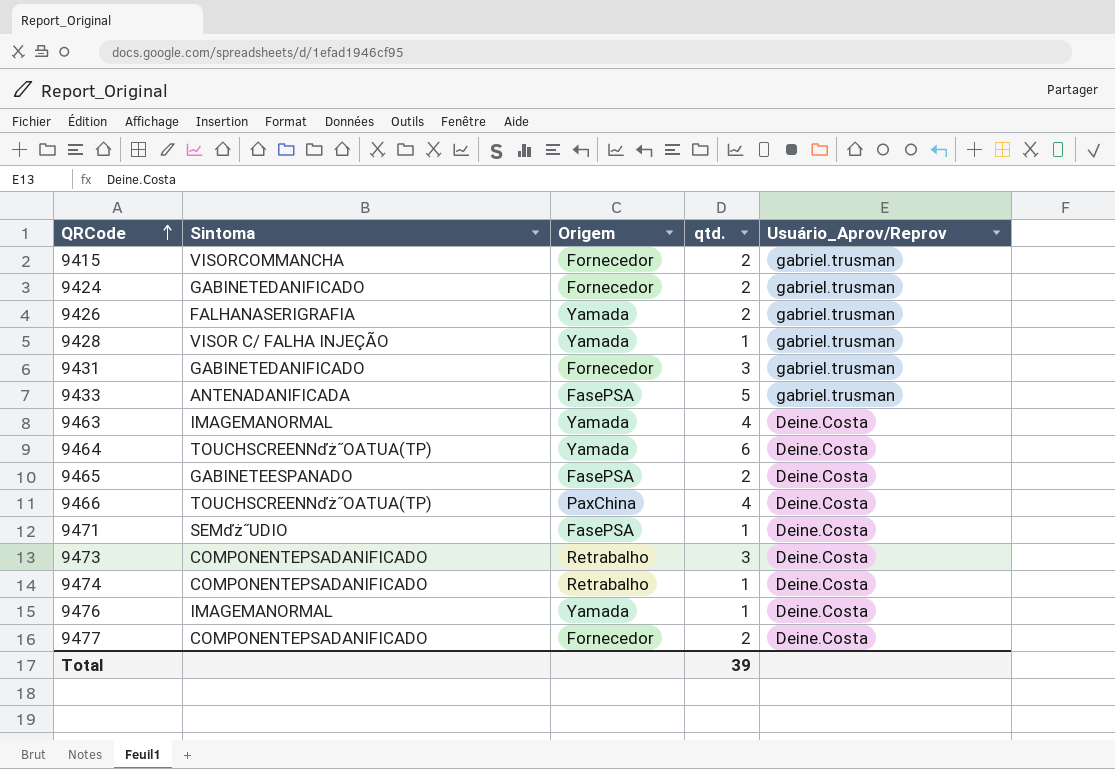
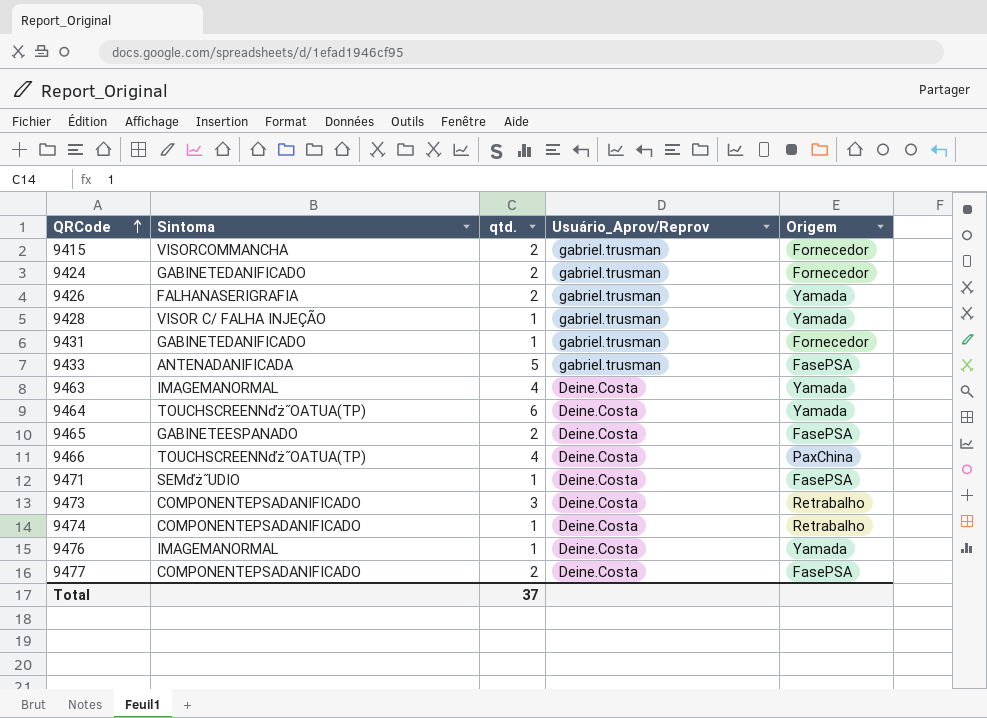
column Origem | position: 3 -> 5
9431 | qtd.: 3 -> 1
9477 | Origem: Fornecedor -> FasePSA
Total | qtd.: 39 -> 37

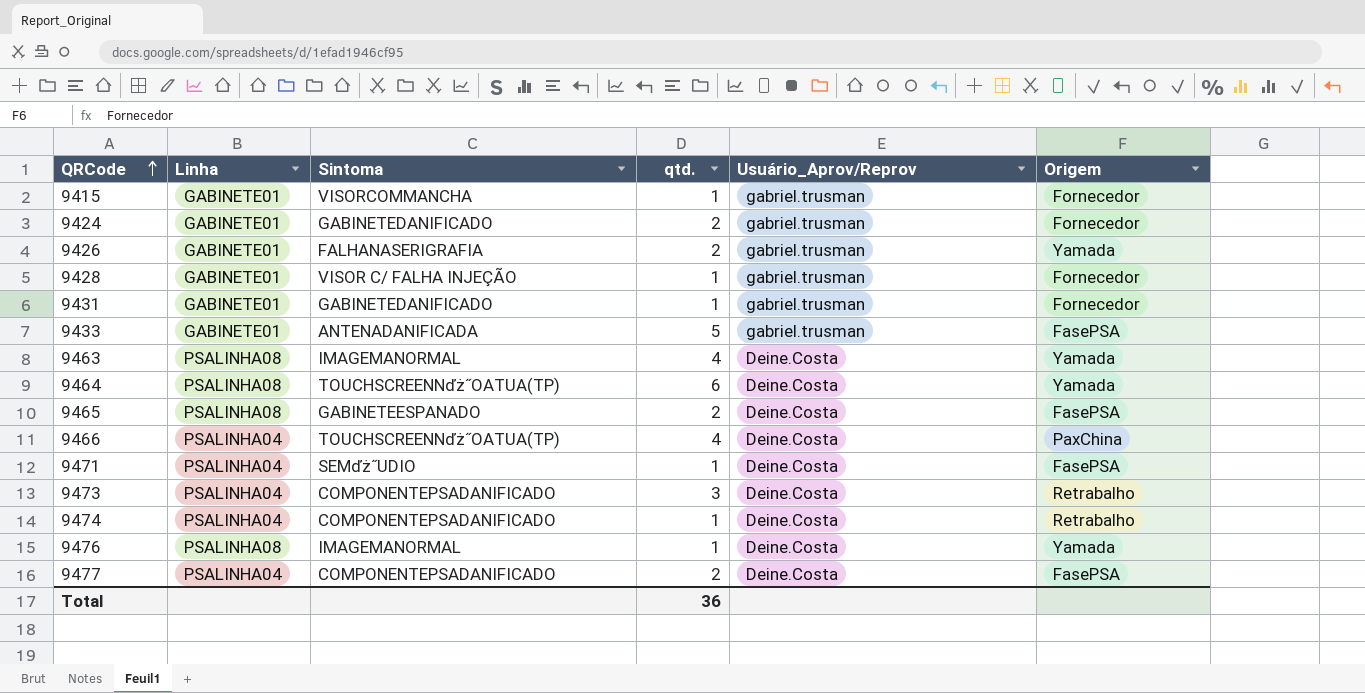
column Linha | position: none -> 2
9415 | qtd.: 2 -> 1
9428 | Origem: Yamada -> Fornecedor
Total | qtd.: 37 -> 36

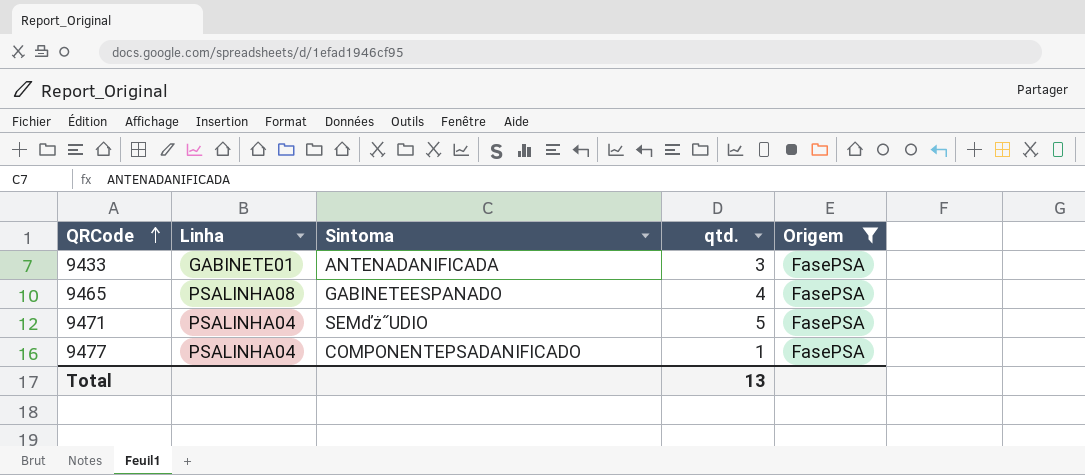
filter: none -> Origem = FasePSA
column Usuário_Aprov/Reprov | position: 5 -> none
9433 | qtd.: 5 -> 3
9465 | qtd.: 2 -> 4
9471 | qtd.: 1 -> 5
9477 | qtd.: 2 -> 1
Total | qtd.: 36 -> 13

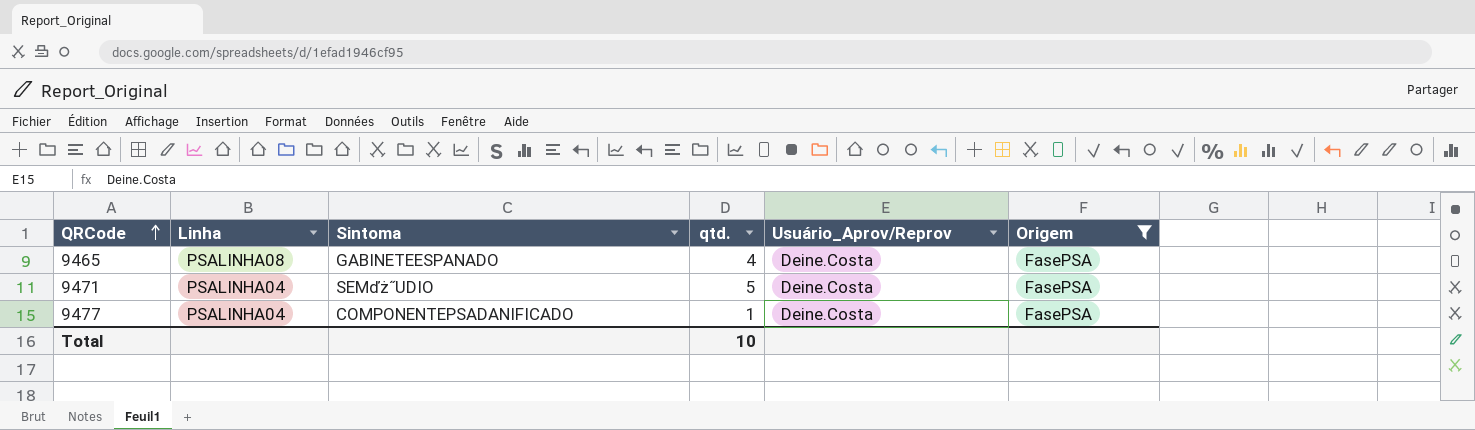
column Usuário_Aprov/Reprov | position: none -> 5
row 9433: GABINETE01 | ANTENADANIFICADA | 3 | FasePSA -> none
Total | qtd.: 13 -> 10

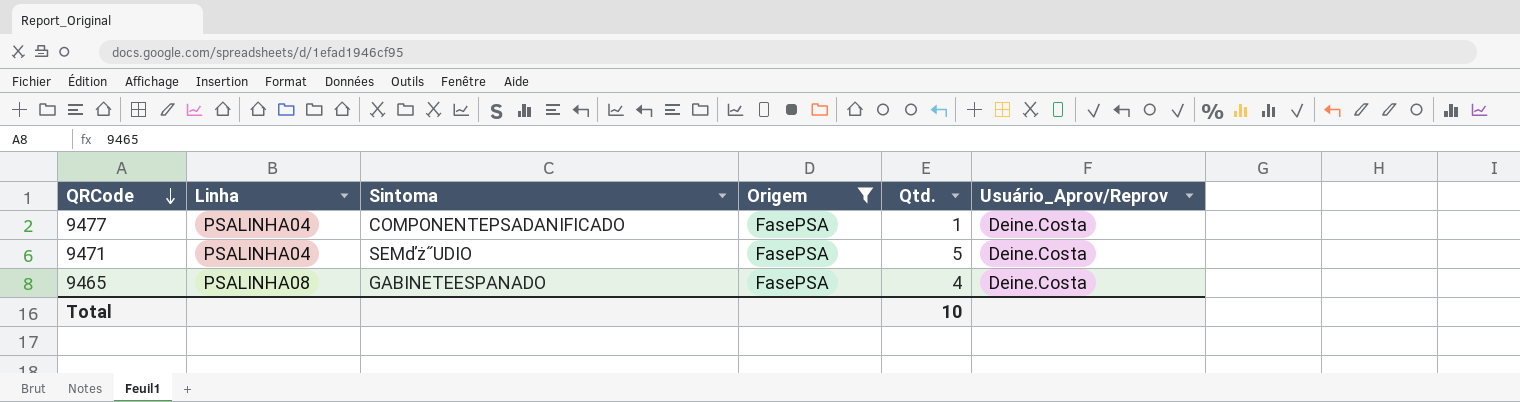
row order: QRCode ascending -> QRCode descending
column Origem | position: 6 -> 4
column name: qtd. -> Qtd.

